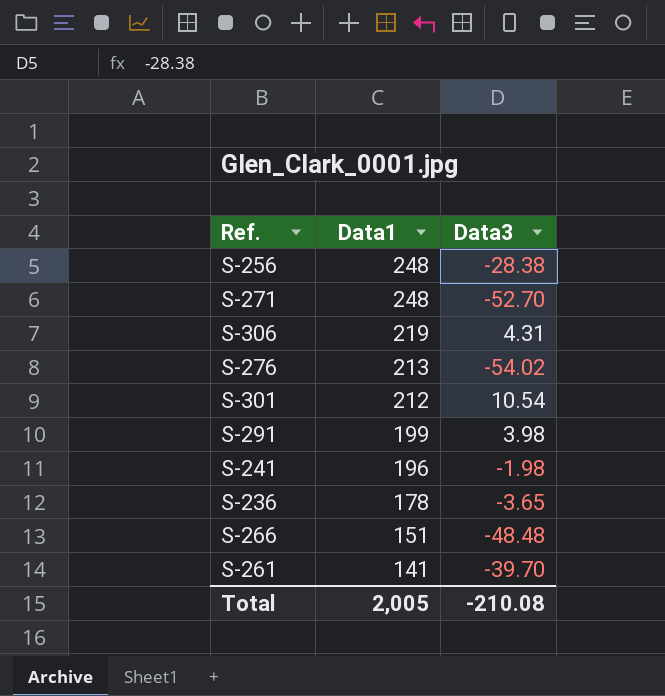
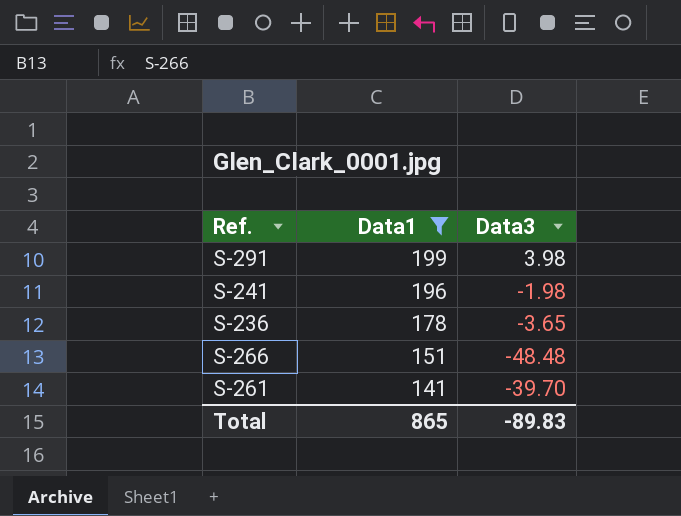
filter: none -> Data1 <= 199
Total | Data1: 2,005 -> 865
Total | Data3: -210.08 -> -89.83

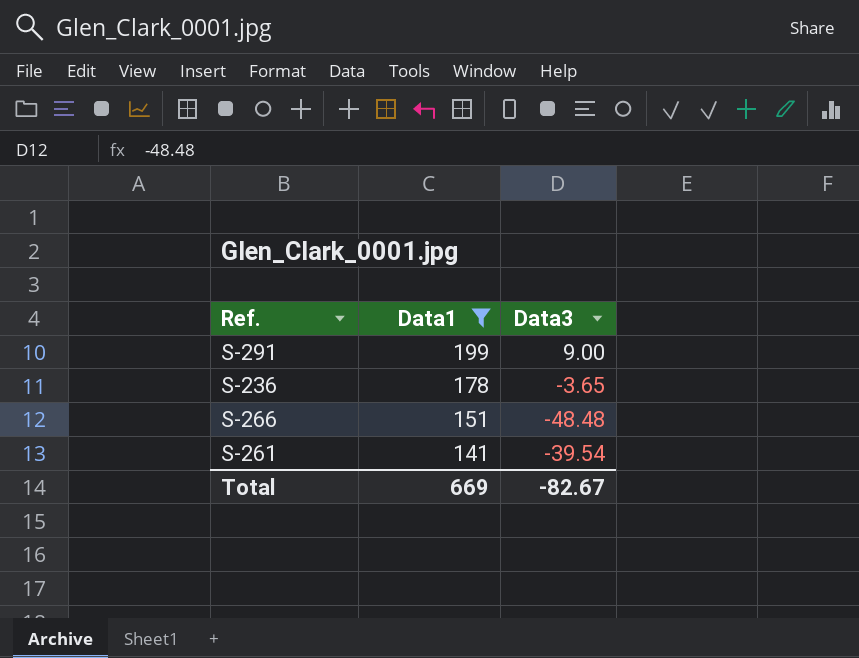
row S-241: 196 | -1.98 -> none
S-291 | Data3: 3.98 -> 9.00
S-261 | Data3: -39.70 -> -39.54
Total | Data1: 865 -> 669
Total | Data3: -89.83 -> -82.67

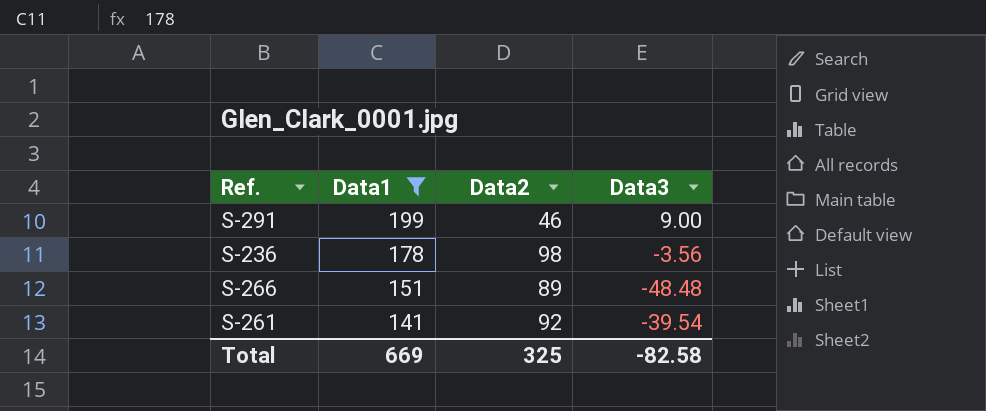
column Data2 | position: none -> 3
S-236 | Data3: -3.65 -> -3.56
Total | Data3: -82.67 -> -82.58

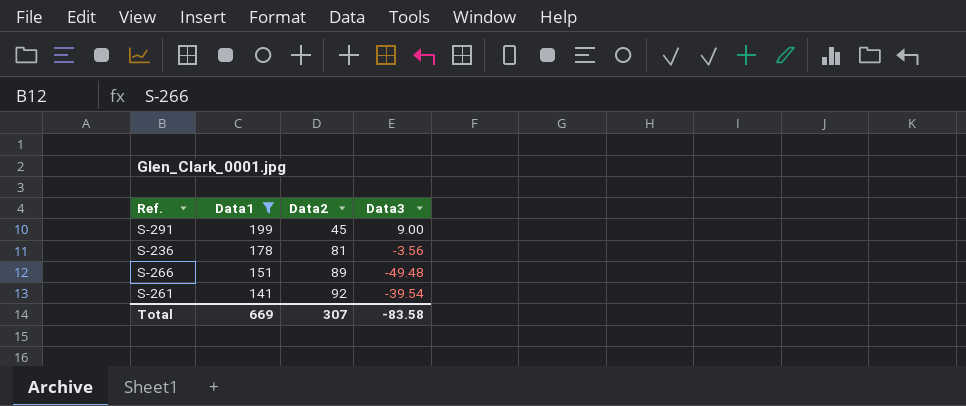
S-291 | Data2: 46 -> 45
S-236 | Data2: 98 -> 81
S-266 | Data3: -48.48 -> -49.48
Total | Data2: 325 -> 307
Total | Data3: -82.58 -> -83.58

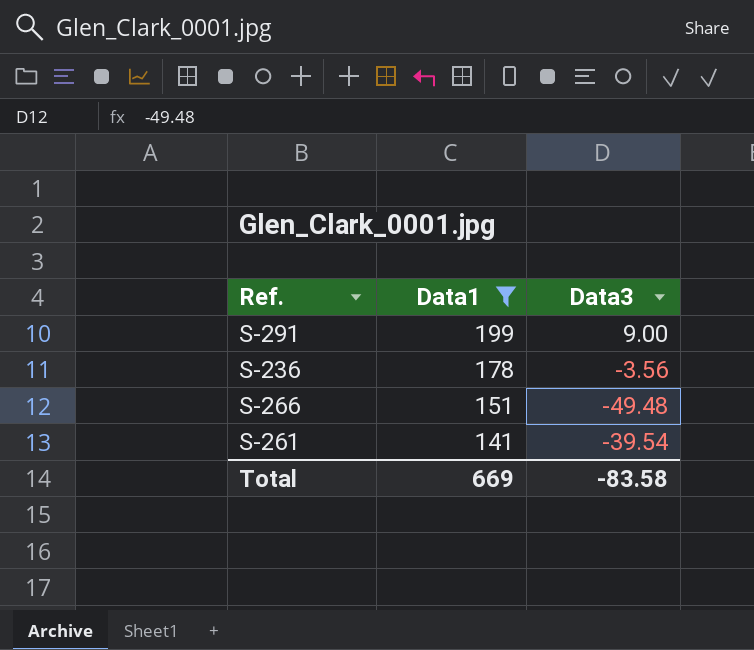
column Data2 | position: 3 -> none

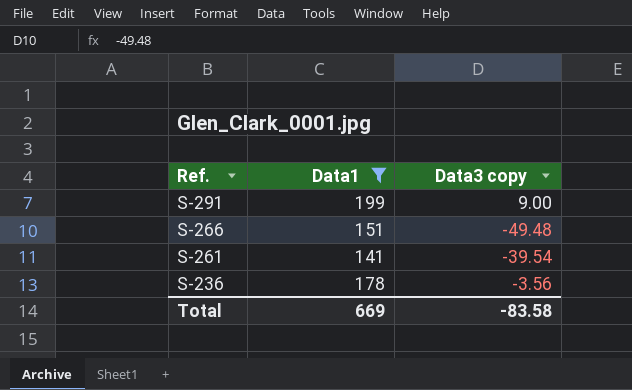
row order: Data1 descending -> Ref. descending
column name: Data3 -> Data3 copy

